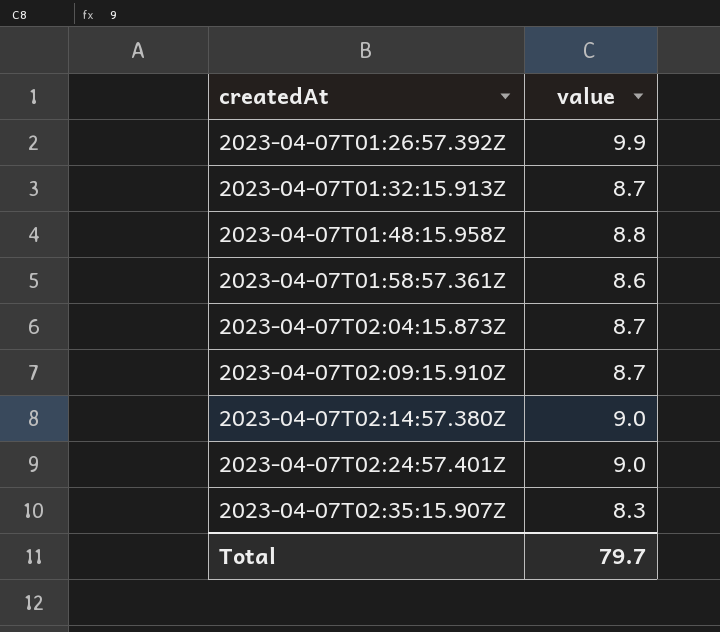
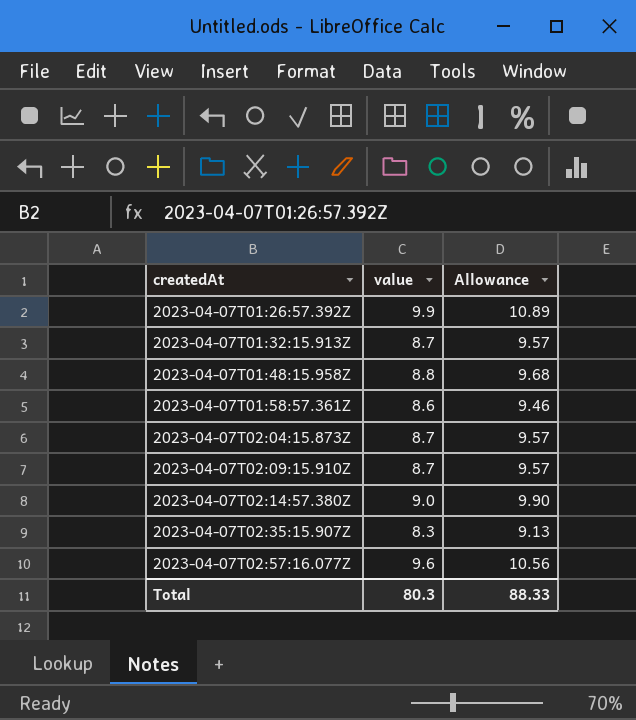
column Allowance | formula: none -> [value] * 1.1
row 2023-04-07T02:24:57.401Z: 9.0 -> none
row 2023-04-07T02:57:16.077Z: none -> 9.6 | 10.56
Total | value: 79.7 -> 80.3

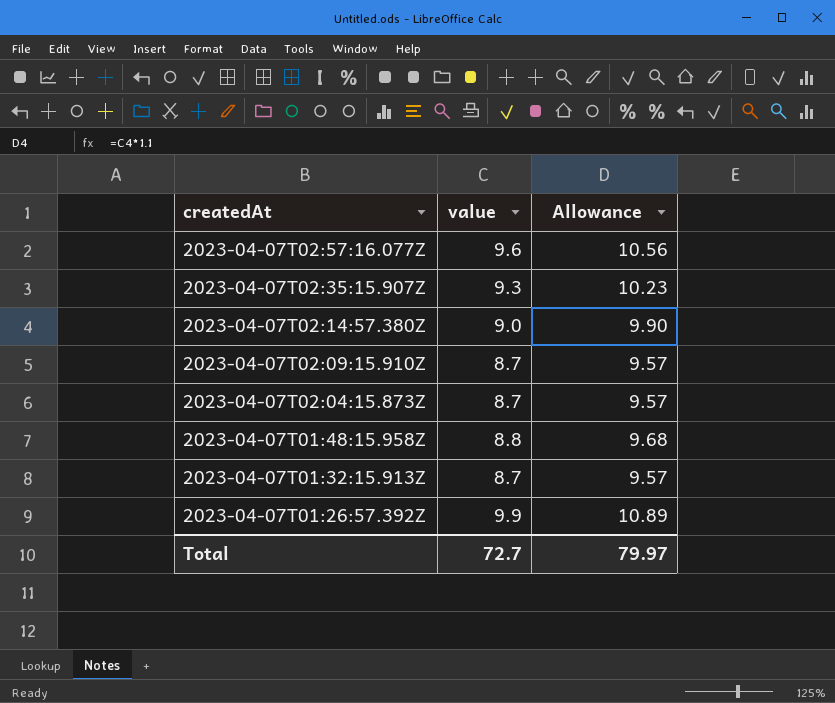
row order: createdAt ascending -> createdAt descending
row 2023-04-07T01:58:57.361Z: 8.6 | 9.46 -> none
2023-04-07T02:35:15.907Z | value: 8.3 -> 9.3
2023-04-07T02:35:15.907Z | Allowance: 9.13 -> 10.23
Total | value: 80.3 -> 72.7
Total | Allowance: 88.33 -> 79.97

